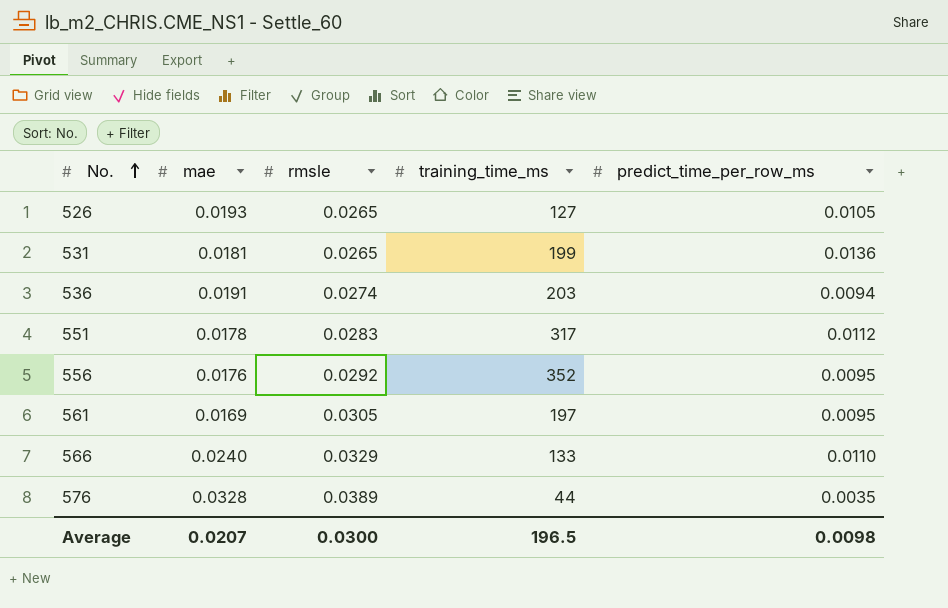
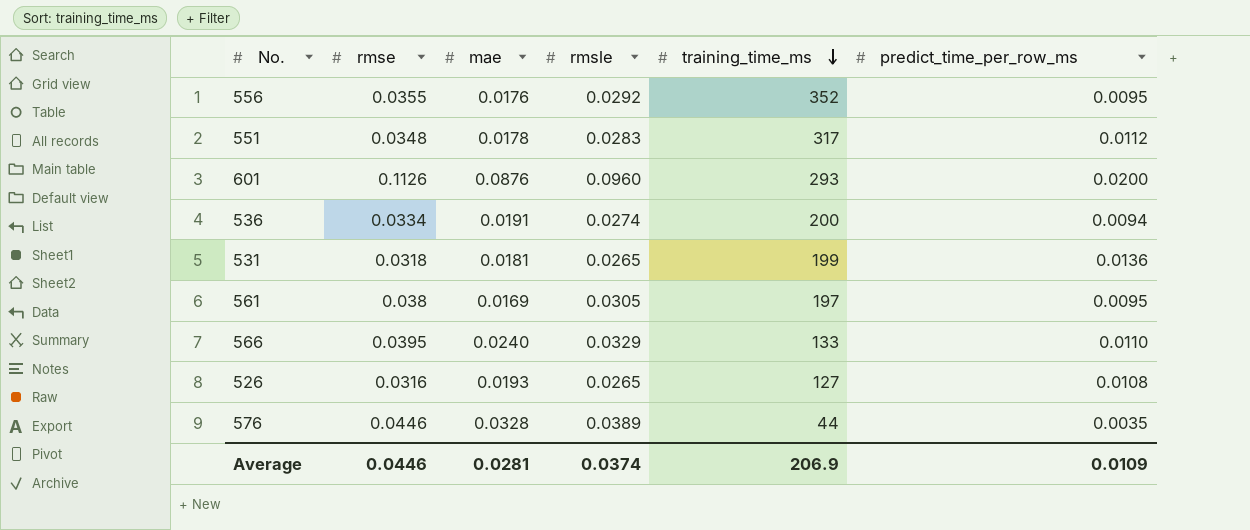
row order: No. ascending -> training_time_ms descending
column rmse | position: none -> 2
row 601: none -> 0.1126 | 0.0876 | 0.0960 | 293 | 0.0200
536 | training_time_ms: 203 -> 200
526 | predict_time_per_row_ms: 0.0105 -> 0.0108
Average | mae: 0.0207 -> 0.0281
Average | rmsle: 0.0300 -> 0.0374
Average | training_time_ms: 196.5 -> 206.9
Average | predict_time_per_row_ms: 0.0098 -> 0.0109

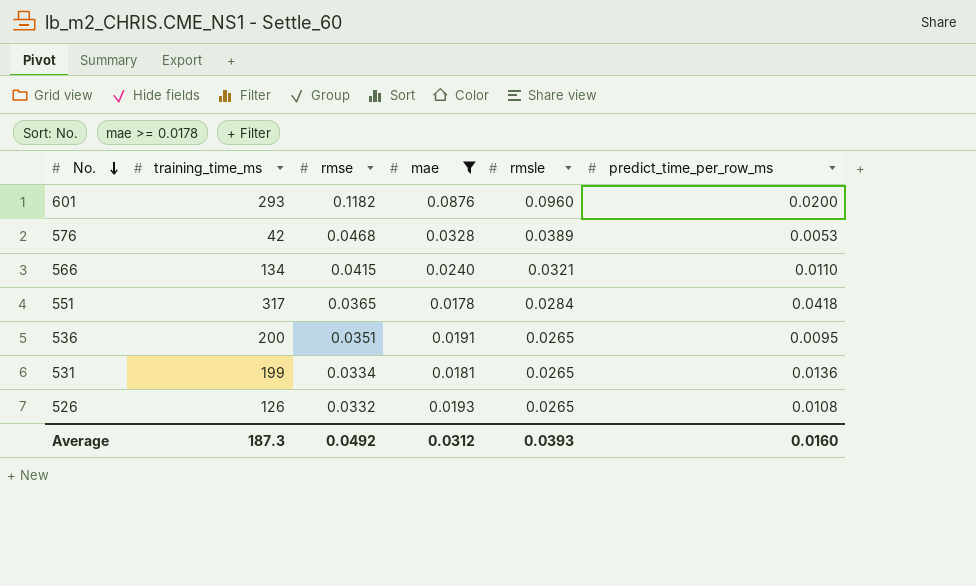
filter: none -> mae >= 0.0178
row order: training_time_ms descending -> No. descending
column training_time_ms | position: 5 -> 2
601 | rmse: 0.1126 -> 0.1182
576 | training_time_ms: 44 -> 42
576 | rmse: 0.0446 -> 0.0468
576 | predict_time_per_row_ms: 0.0035 -> 0.0053
566 | training_time_ms: 133 -> 134
566 | rmse: 0.0395 -> 0.0415
566 | rmsle: 0.0329 -> 0.0321
551 | rmse: 0.0348 -> 0.0365
551 | rmsle: 0.0283 -> 0.0284
551 | predict_time_per_row_ms: 0.0112 -> 0.0418
536 | rmse: 0.0334 -> 0.0351
536 | rmsle: 0.0274 -> 0.0265
536 | predict_time_per_row_ms: 0.0094 -> 0.0095
531 | rmse: 0.0318 -> 0.0334
526 | training_time_ms: 127 -> 126
526 | rmse: 0.0316 -> 0.0332
Average | training_time_ms: 206.9 -> 187.3
Average | rmse: 0.0446 -> 0.0492
Average | mae: 0.0281 -> 0.0312
Average | rmsle: 0.0374 -> 0.0393
Average | predict_time_per_row_ms: 0.0109 -> 0.0160

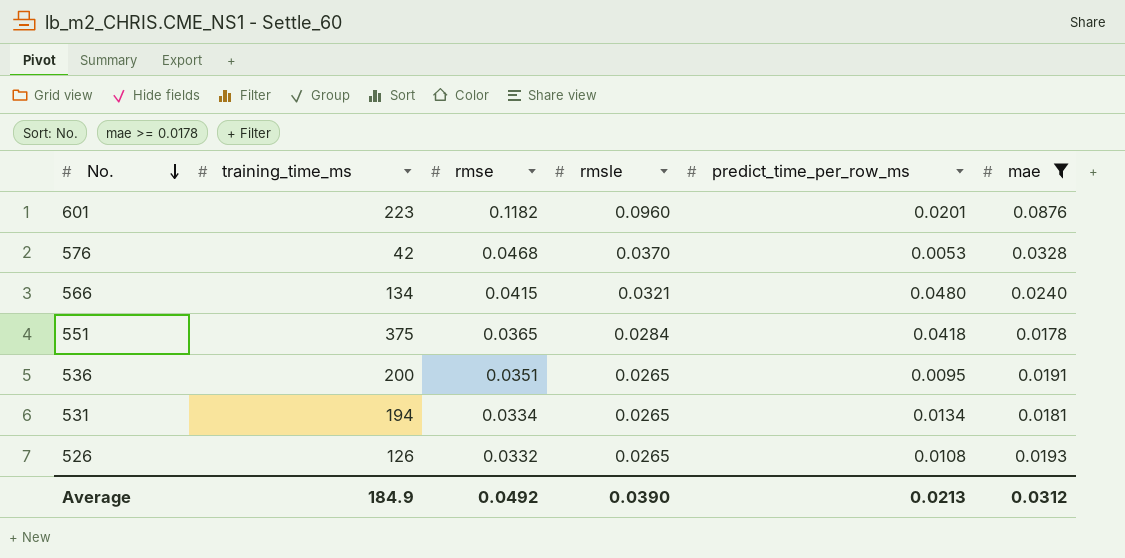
column mae | position: 4 -> 6
601 | training_time_ms: 293 -> 223
601 | predict_time_per_row_ms: 0.0200 -> 0.0201
576 | rmsle: 0.0389 -> 0.0370
566 | predict_time_per_row_ms: 0.0110 -> 0.0480
551 | training_time_ms: 317 -> 375
531 | training_time_ms: 199 -> 194
531 | predict_time_per_row_ms: 0.0136 -> 0.0134
Average | training_time_ms: 187.3 -> 184.9
Average | rmsle: 0.0393 -> 0.0390
Average | predict_time_per_row_ms: 0.0160 -> 0.0213

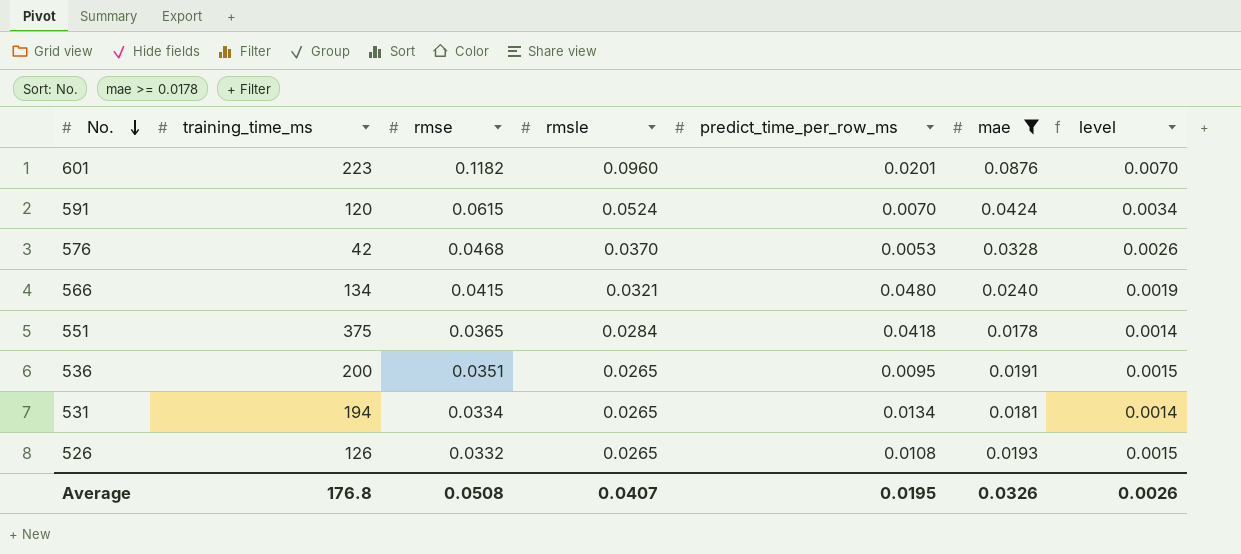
column level | formula: none -> [mae] * 0.08
row 591: none -> 120 | 0.0615 | 0.0524 | 0.0070 | 0.0424 | 0.0034
Average | training_time_ms: 184.9 -> 176.8
Average | rmse: 0.0492 -> 0.0508
Average | rmsle: 0.0390 -> 0.0407
Average | predict_time_per_row_ms: 0.0213 -> 0.0195
Average | mae: 0.0312 -> 0.0326

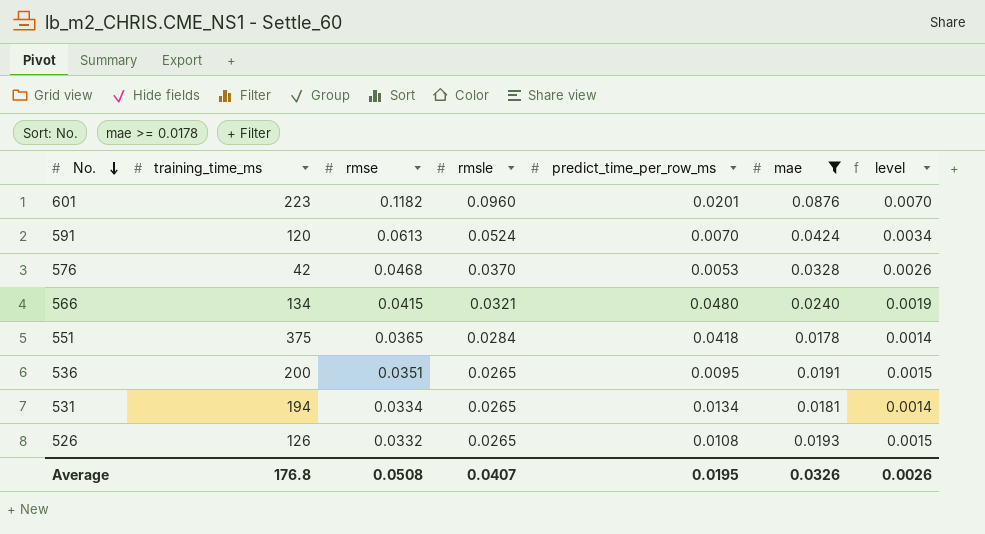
591 | rmse: 0.0615 -> 0.0613

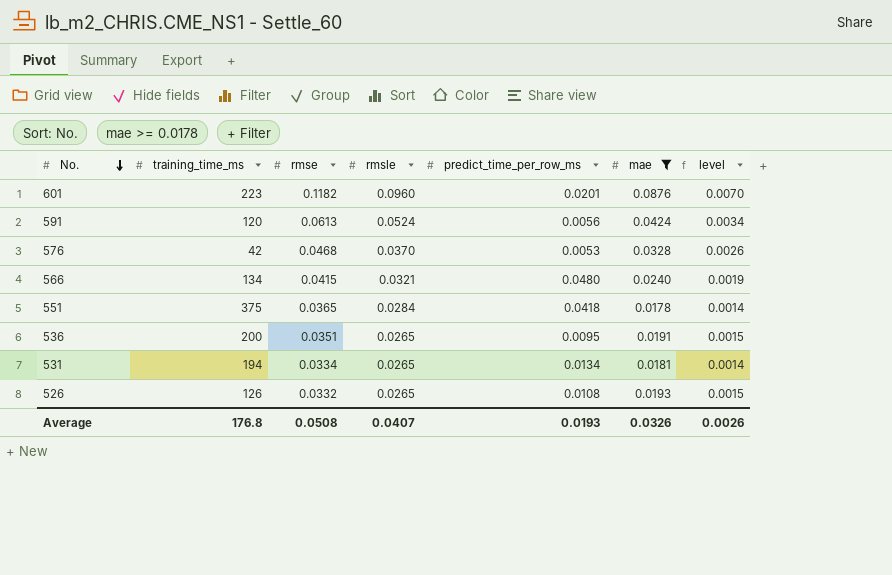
591 | predict_time_per_row_ms: 0.0070 -> 0.0056
Average | predict_time_per_row_ms: 0.0195 -> 0.0193

